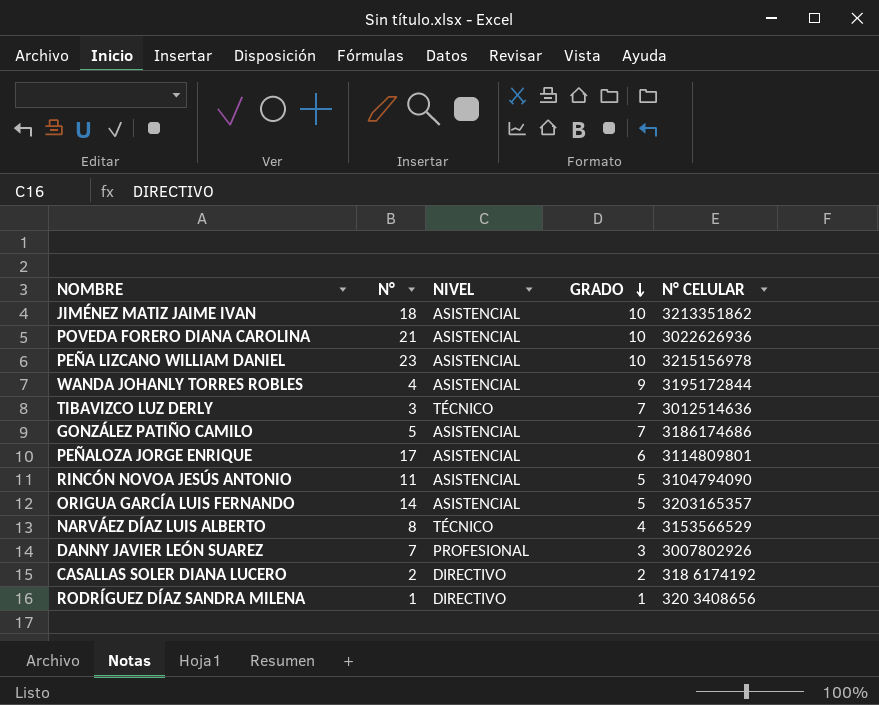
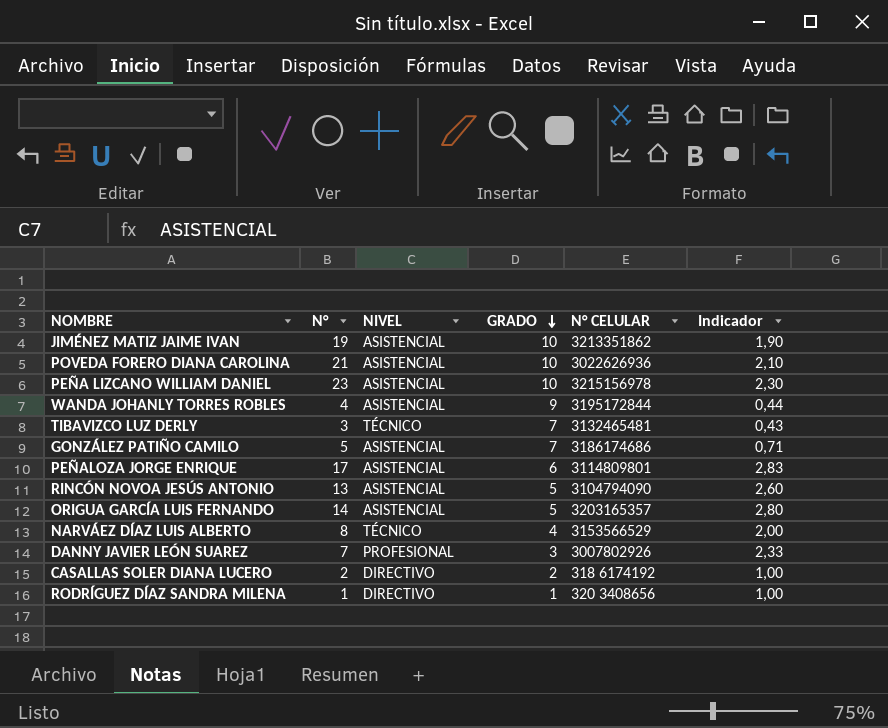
column Indicador | formula: none -> [N°] / [GRADO]
JIMÉNEZ MATIZ JAIME IVAN | N°: 18 -> 19
TIBAVIZCO LUZ DERLY | N° CELULAR: 3012514636 -> 3132465481
RINCÓN NOVOA JESÚS ANTONIO | N°: 11 -> 13

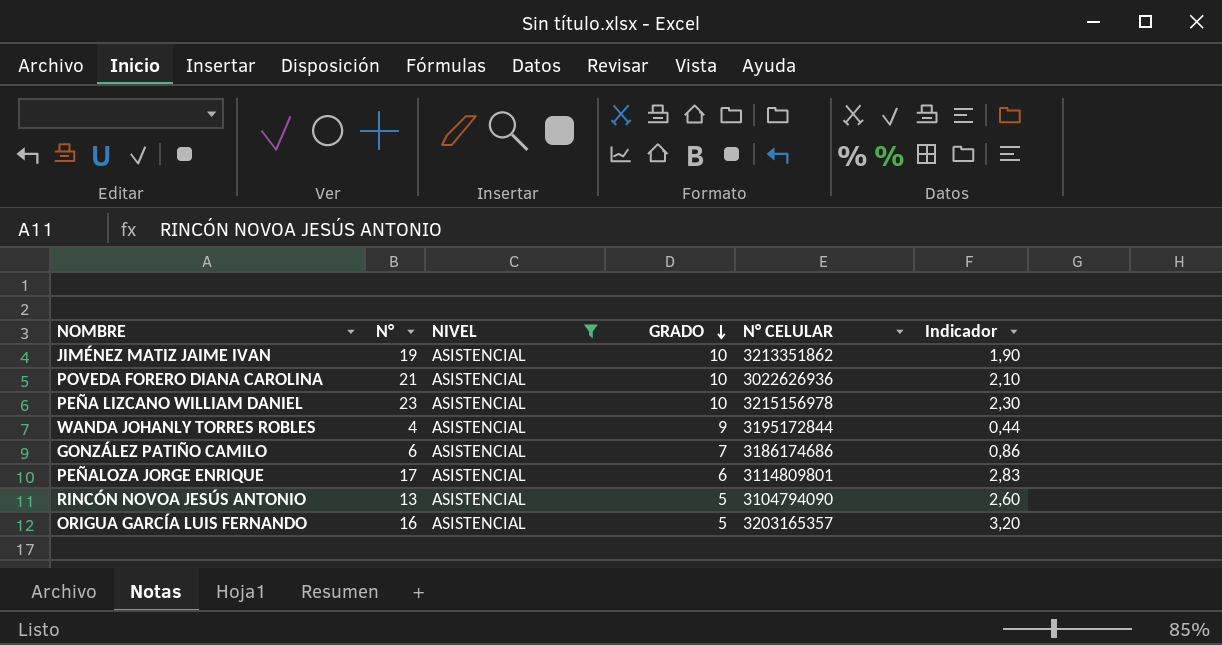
filter: none -> NIVEL = ASISTENCIAL
GONZÁLEZ PATIÑO CAMILO | N°: 5 -> 6
GONZÁLEZ PATIÑO CAMILO | Indicador: 0,71 -> 0,86
ORIGUA GARCÍA LUIS FERNANDO | N°: 14 -> 16
ORIGUA GARCÍA LUIS FERNANDO | Indicador: 2,80 -> 3,20

